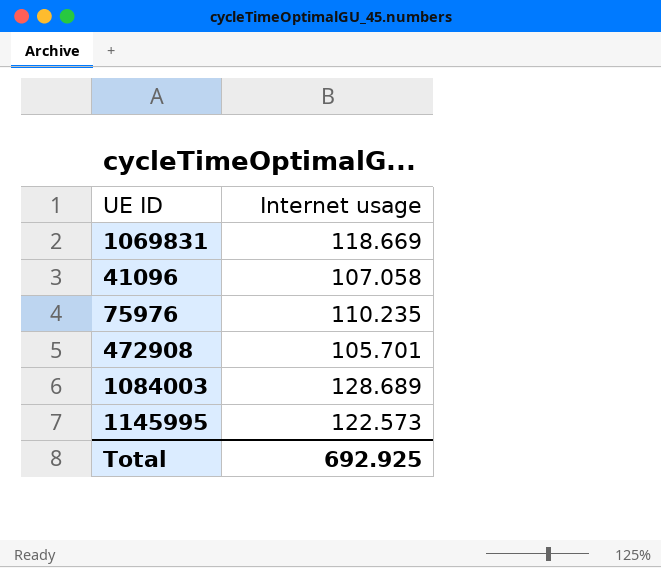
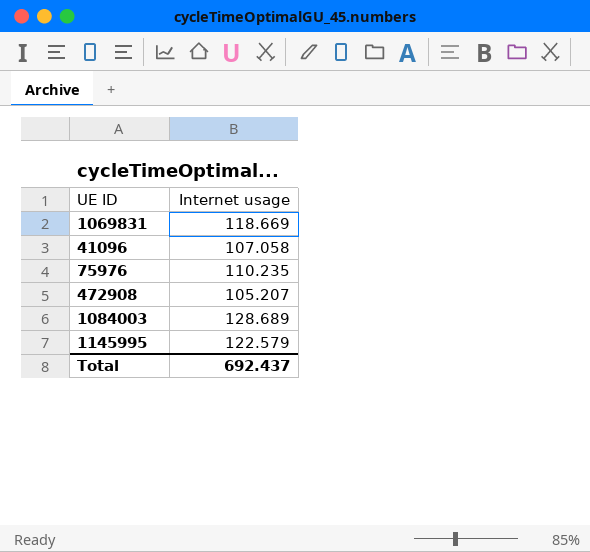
472908 | Internet usage: 105.701 -> 105.207
1145995 | Internet usage: 122.573 -> 122.579
Total | Internet usage: 692.925 -> 692.437

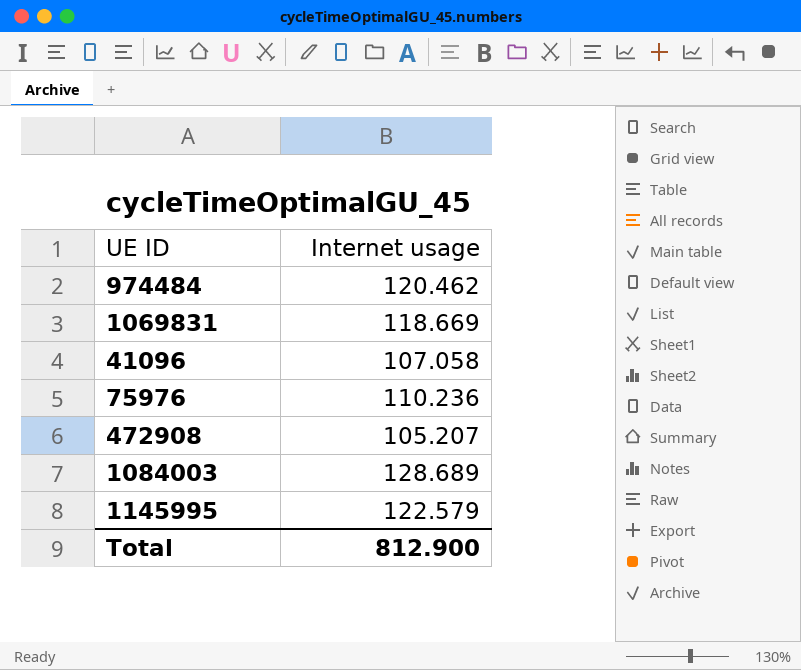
row 974484: none -> 120.462
75976 | Internet usage: 110.235 -> 110.236
Total | Internet usage: 692.437 -> 812.900

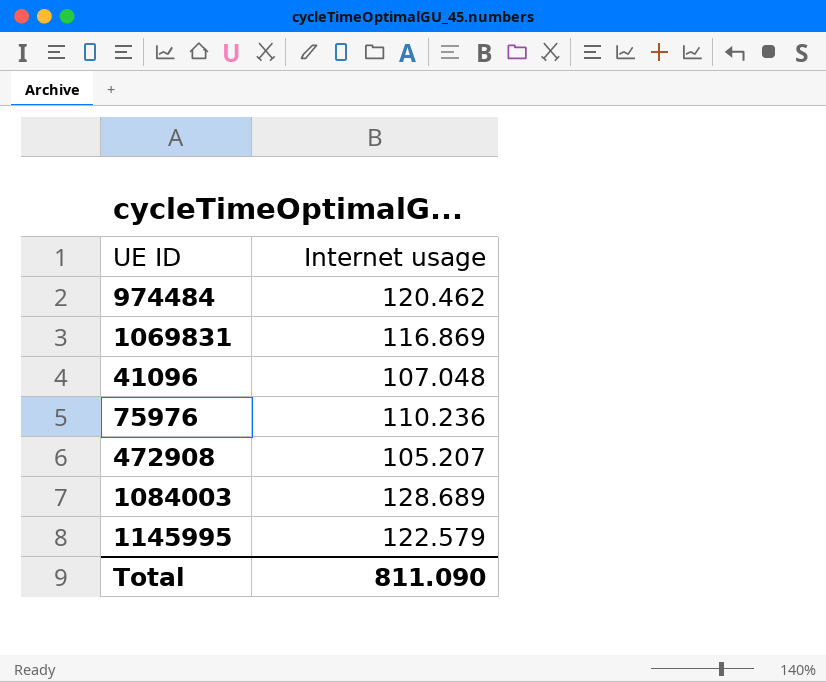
1069831 | Internet usage: 118.669 -> 116.869
41096 | Internet usage: 107.058 -> 107.048
Total | Internet usage: 812.900 -> 811.090

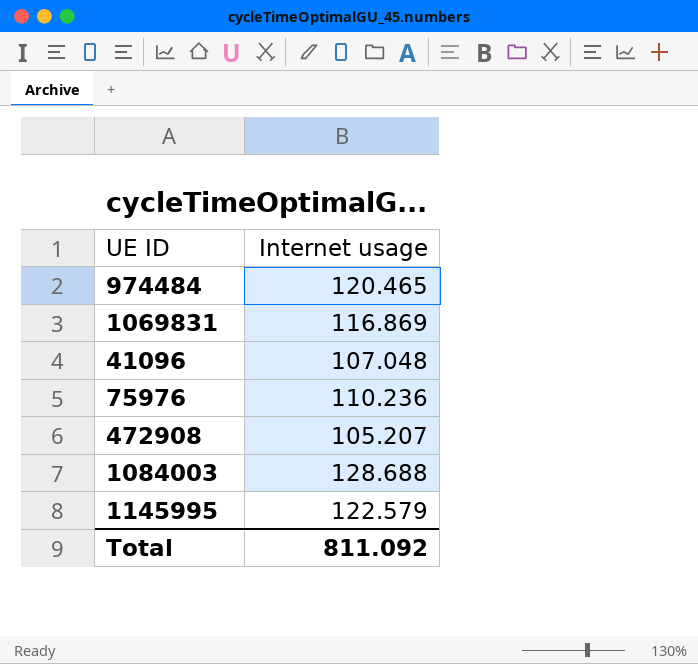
974484 | Internet usage: 120.462 -> 120.465
1084003 | Internet usage: 128.689 -> 128.688
Total | Internet usage: 811.090 -> 811.092

